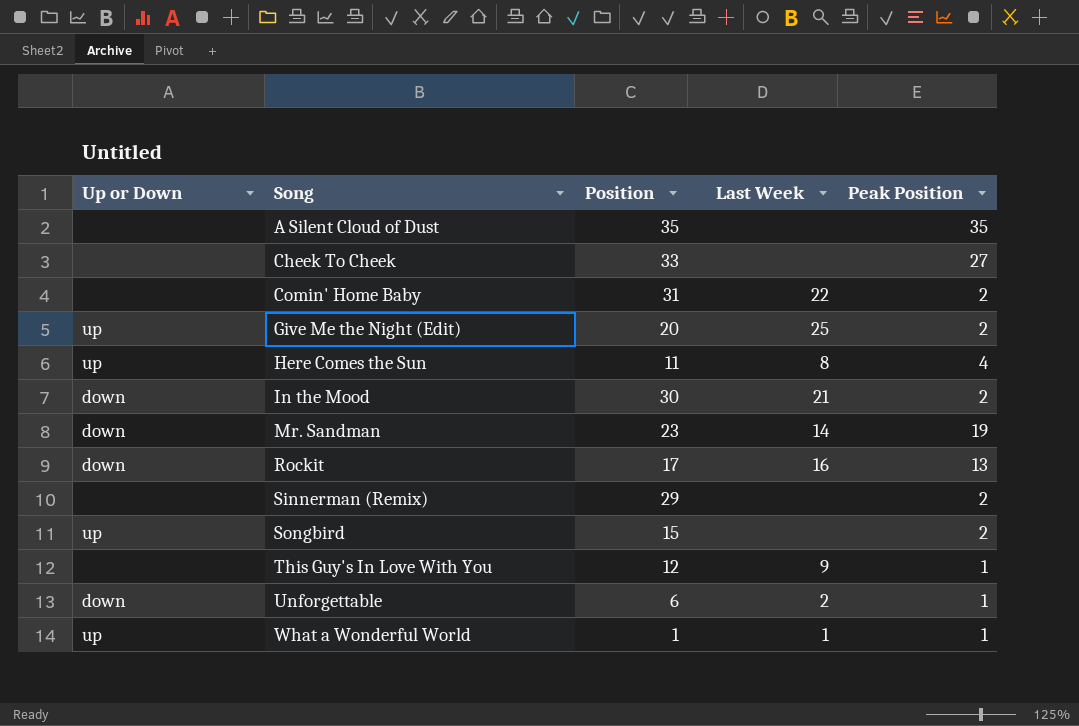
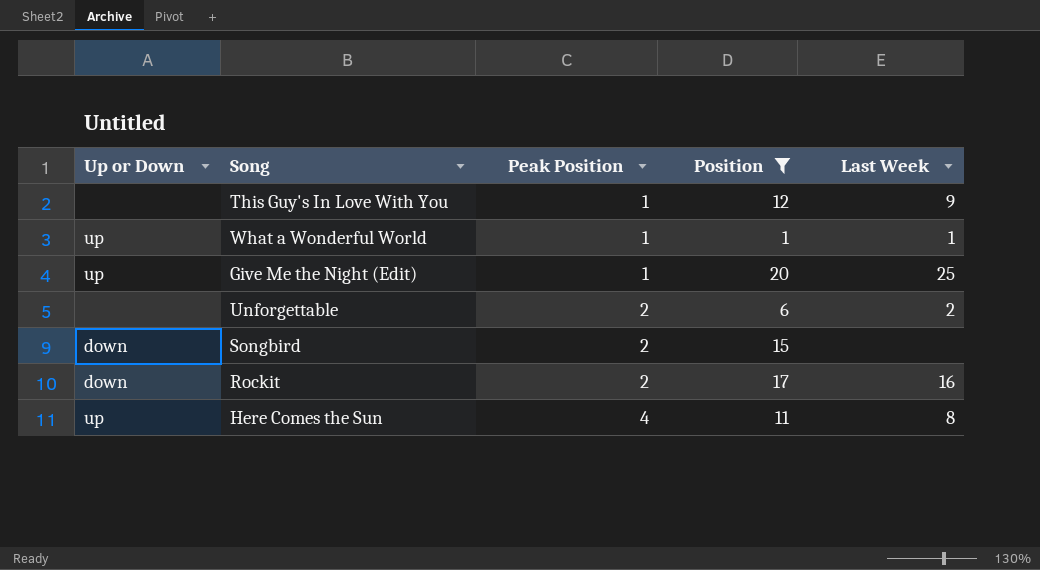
filter: none -> Position <= 20
row order: Song ascending -> Peak Position ascending
column Peak Position | position: 5 -> 3
Give Me the Night (Edit) | Peak Position: 2 -> 1
Unforgettable | Up or Down: down -> none
Unforgettable | Peak Position: 1 -> 2
Songbird | Up or Down: up -> down
Rockit | Peak Position: 13 -> 2

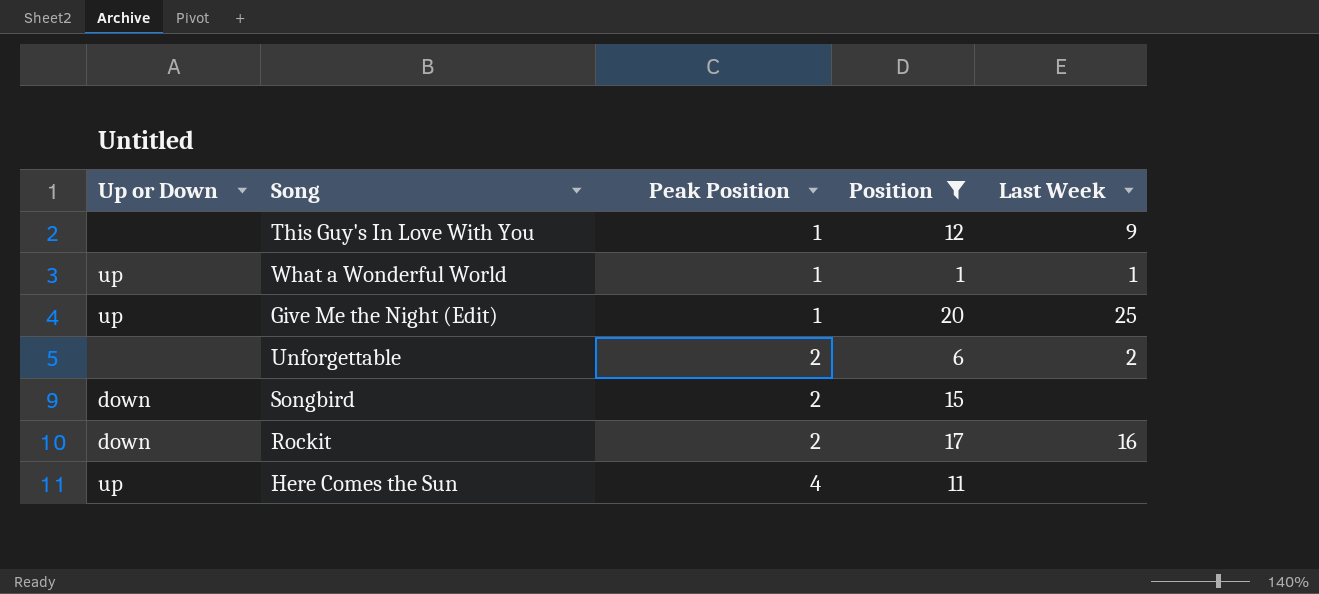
Here Comes the Sun | Last Week: 8 -> none

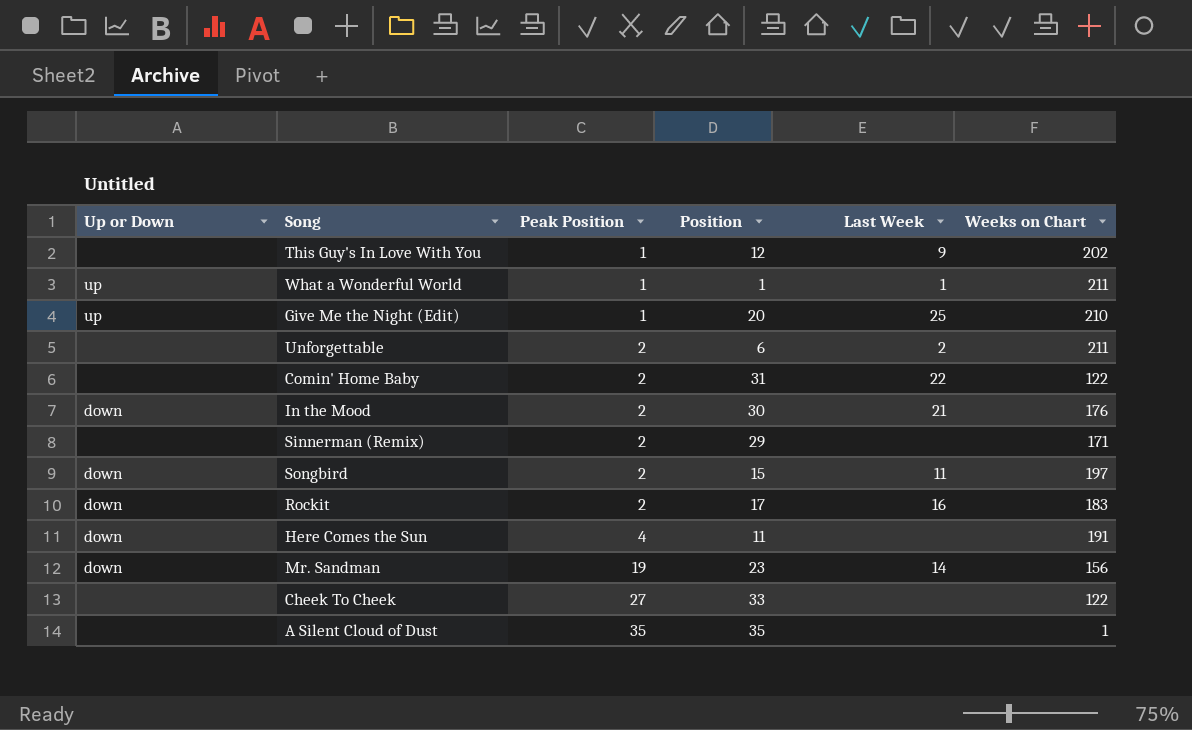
filter: Position <= 20 -> none
column Weeks on Chart | position: none -> 6
Songbird | Last Week: none -> 11
Here Comes the Sun | Up or Down: up -> down

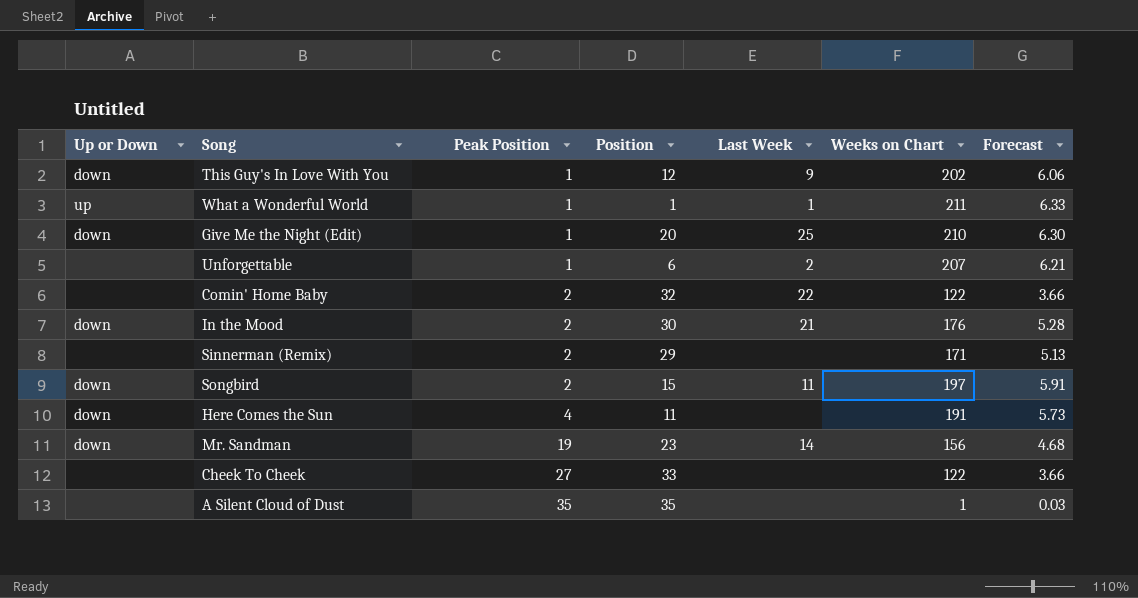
column Forecast | formula: none -> [Weeks on Chart] * 0.03
row Rockit: down | 2 | 17 | 16 | 183 -> none
This Guy's In Love With You | Up or Down: none -> down
Give Me the Night (Edit) | Up or Down: up -> down
Unforgettable | Peak Position: 2 -> 1
Unforgettable | Weeks on Chart: 211 -> 207
Comin' Home Baby | Position: 31 -> 32

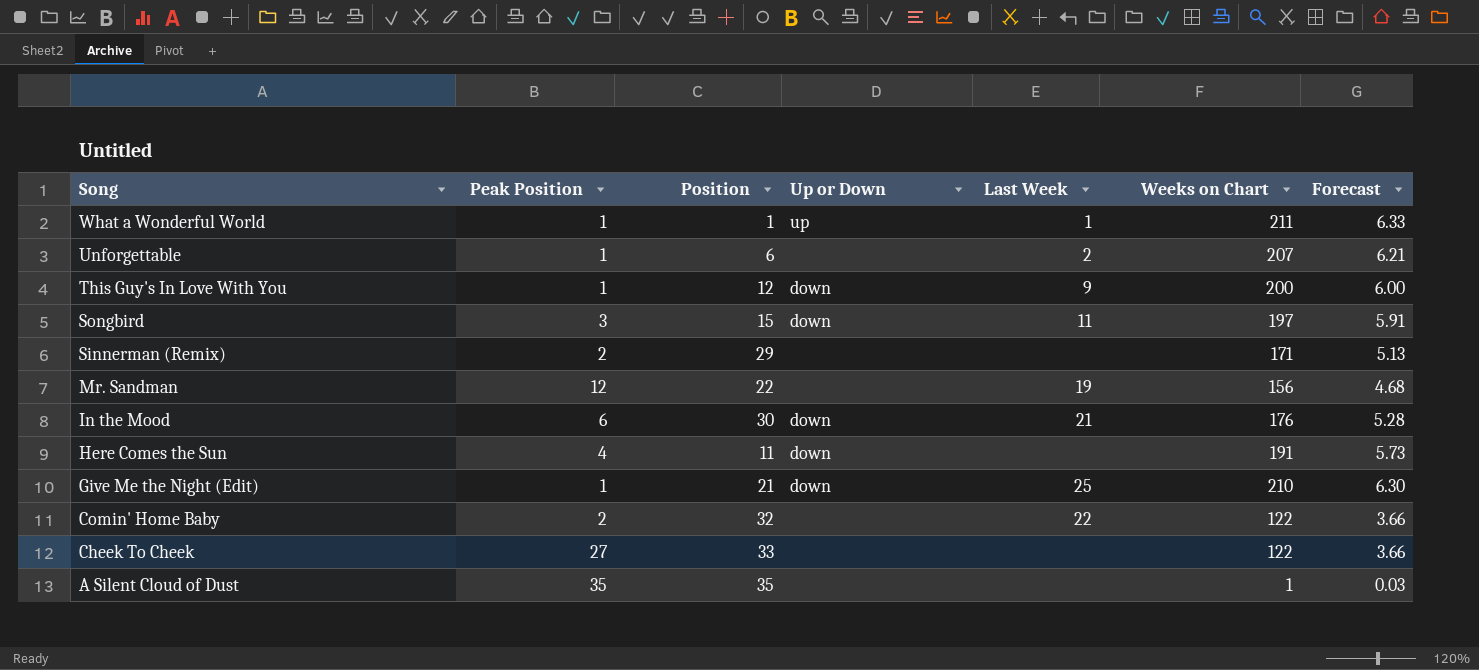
row order: Peak Position ascending -> Song descending
column Up or Down | position: 1 -> 4
This Guy's In Love With You | Weeks on Chart: 202 -> 200
This Guy's In Love With You | Forecast: 6.06 -> 6.00
Songbird | Peak Position: 2 -> 3
Mr. Sandman | Peak Position: 19 -> 12
Mr. Sandman | Position: 23 -> 22
Mr. Sandman | Up or Down: down -> none
Mr. Sandman | Last Week: 14 -> 19
In the Mood | Peak Position: 2 -> 6
Give Me the Night (Edit) | Position: 20 -> 21

